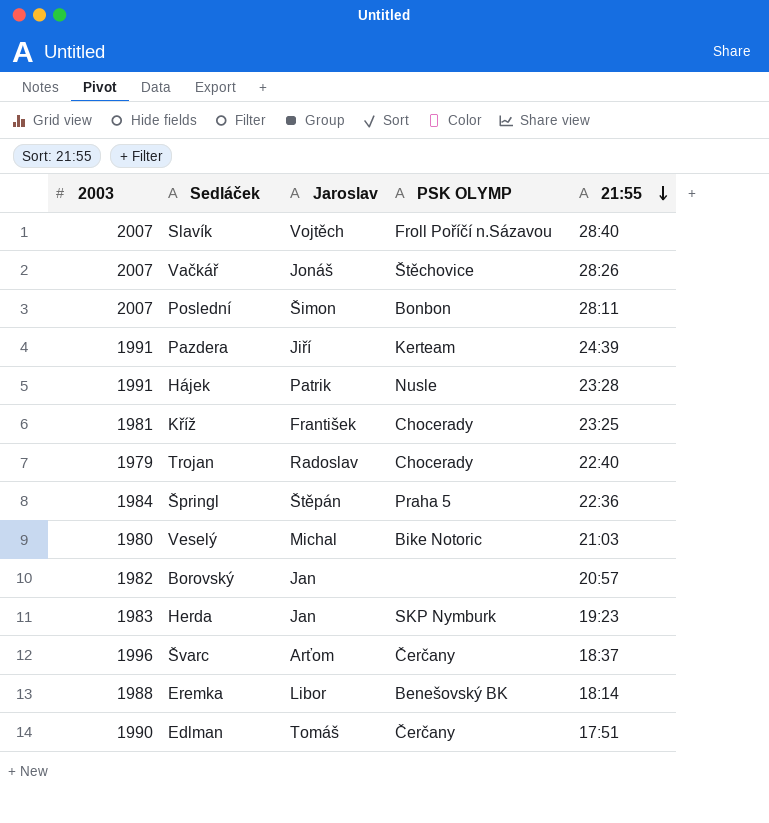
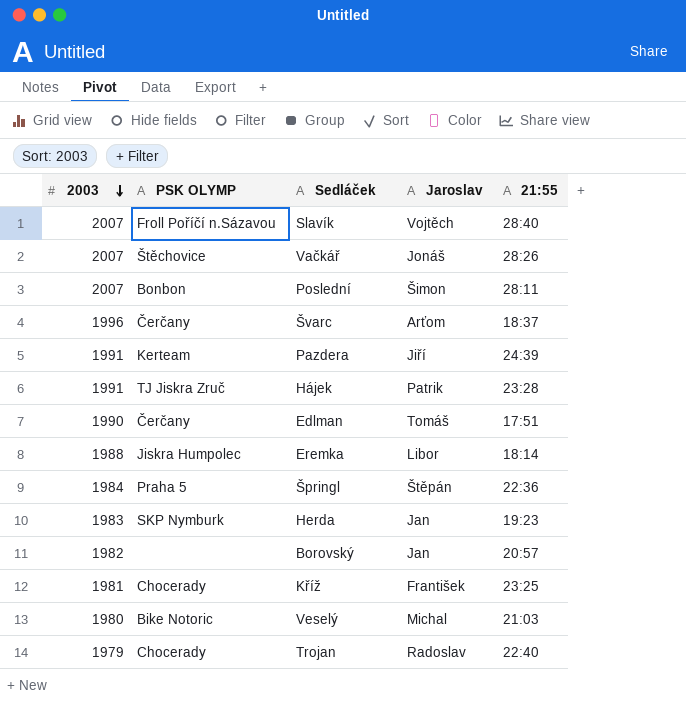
row order: 21:55 descending -> 2003 descending
column PSK OLYMP | position: 4 -> 2
Hájek | PSK OLYMP: Nusle -> TJ Jiskra Zruč
Eremka | PSK OLYMP: Benešovský BK -> Jiskra Humpolec

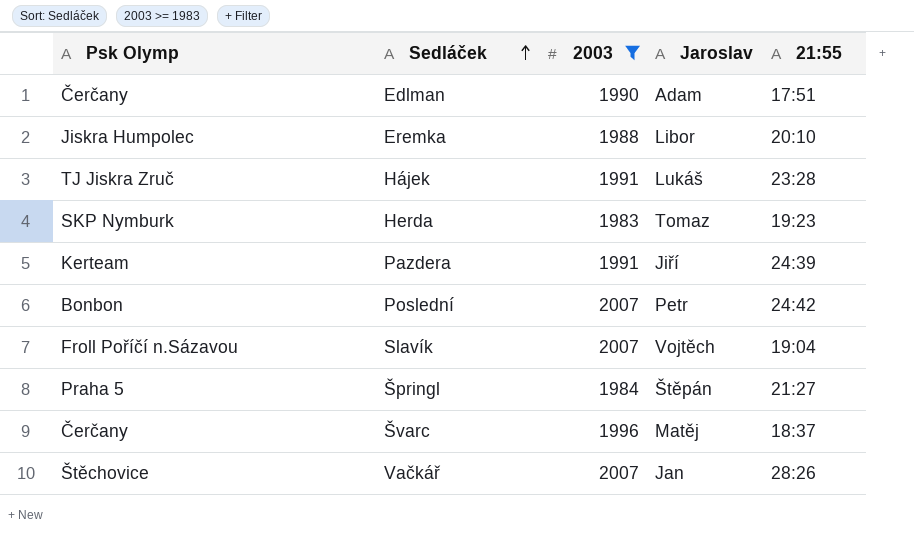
filter: none -> 2003 >= 1983
row order: 2003 descending -> Sedláček ascending
column name: PSK OLYMP -> Psk Olymp
column 2003 | position: 1 -> 3
Edlman | Jaroslav: Tomáš -> Adam
Eremka | 21:55: 18:14 -> 20:10
Hájek | Jaroslav: Patrik -> Lukáš
Herda | Jaroslav: Jan -> Tomaz
Poslední | Jaroslav: Šimon -> Petr
Poslední | 21:55: 28:11 -> 24:42
Slavík | 21:55: 28:40 -> 19:04
Špringl | 21:55: 22:36 -> 21:27
Švarc | Jaroslav: Arťom -> Matěj
Vačkář | Jaroslav: Jonáš -> Jan

